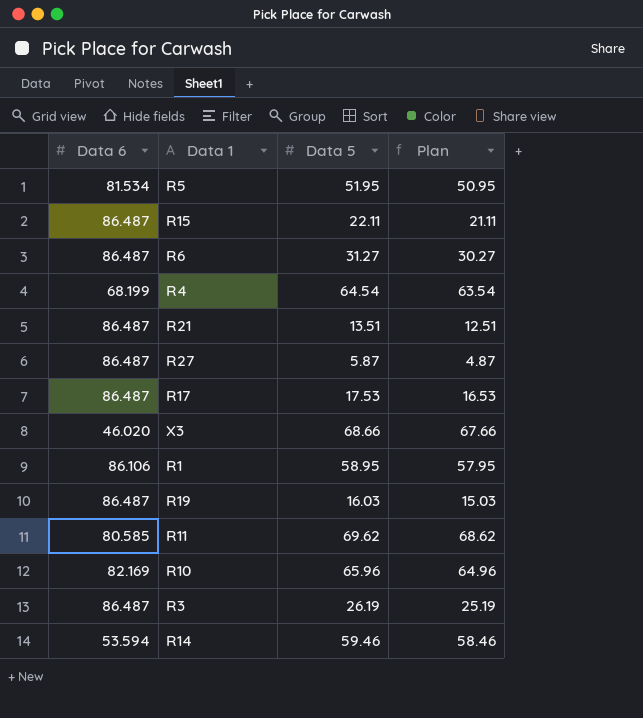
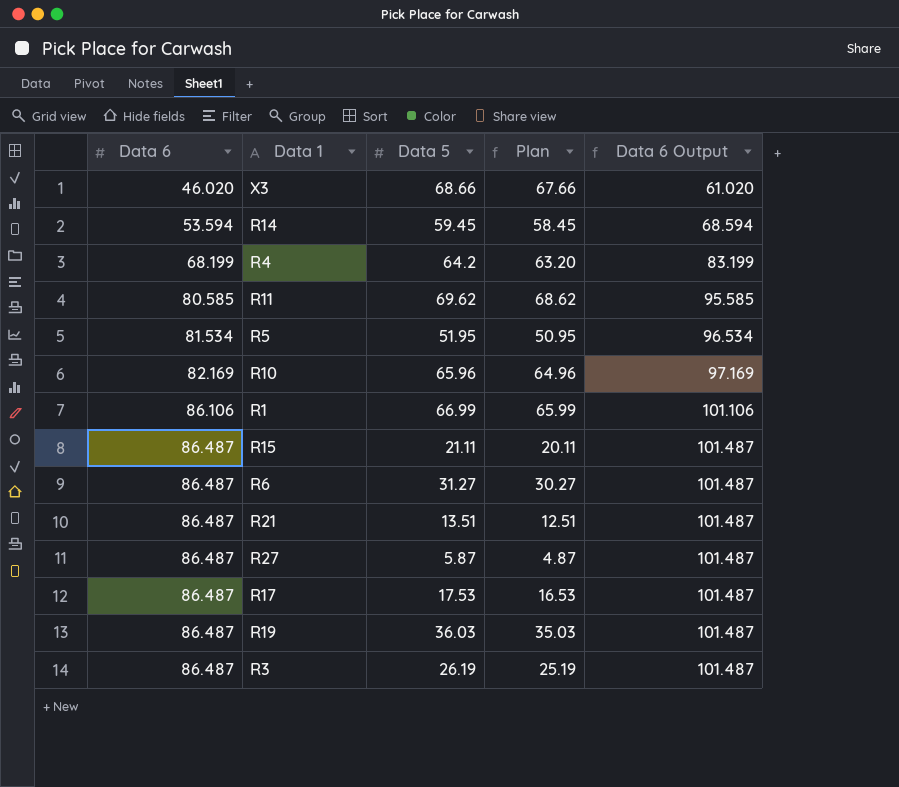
row order: none -> Data 6 ascending
column Data 6 Output | formula: none -> [Data 6] + 15
R14 | Data 5: 59.46 -> 59.45
R14 | Plan: 58.46 -> 58.45
R4 | Data 5: 64.54 -> 64.2
R4 | Plan: 63.54 -> 63.20
R1 | Data 5: 58.95 -> 66.99
R1 | Plan: 57.95 -> 65.99
R15 | Data 5: 22.11 -> 21.11
R15 | Plan: 21.11 -> 20.11
R19 | Data 5: 16.03 -> 36.03
R19 | Plan: 15.03 -> 35.03

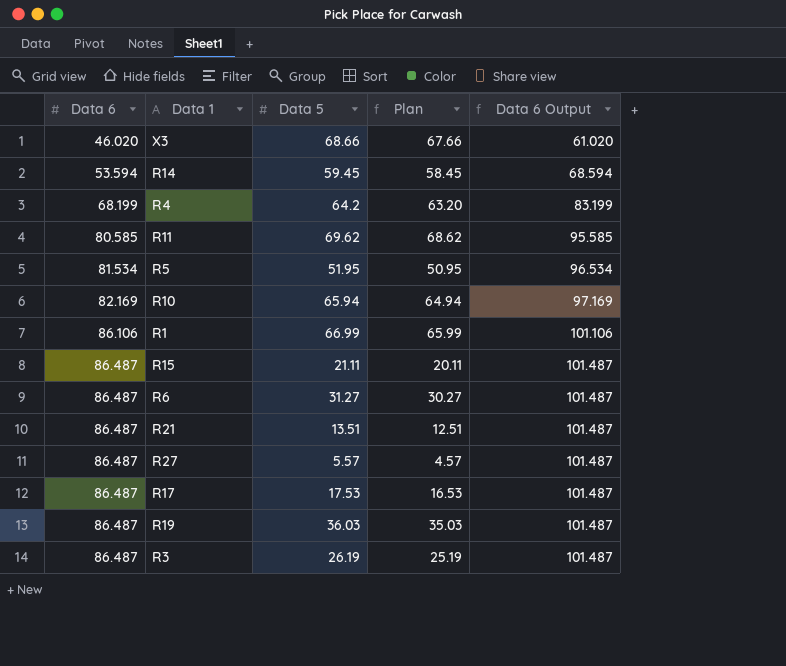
R10 | Data 5: 65.96 -> 65.94
R10 | Plan: 64.96 -> 64.94
R27 | Data 5: 5.87 -> 5.57
R27 | Plan: 4.87 -> 4.57

